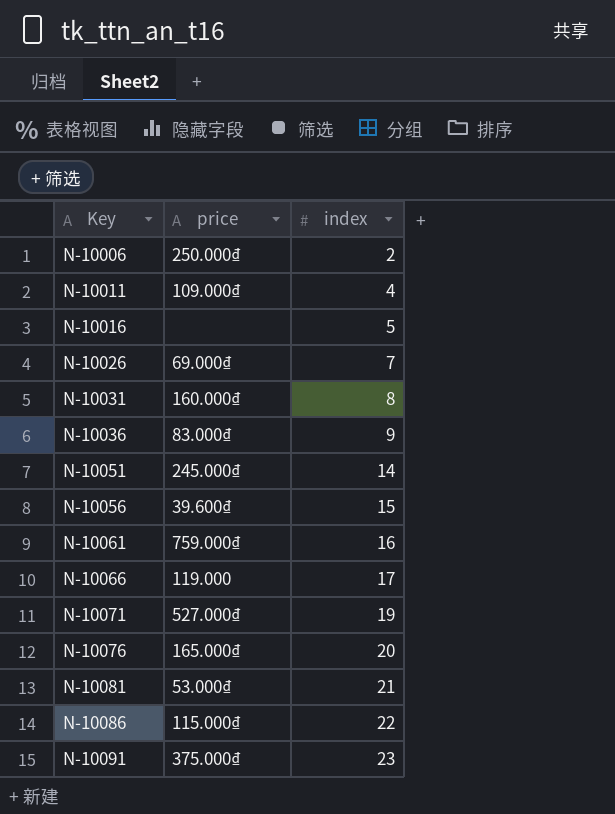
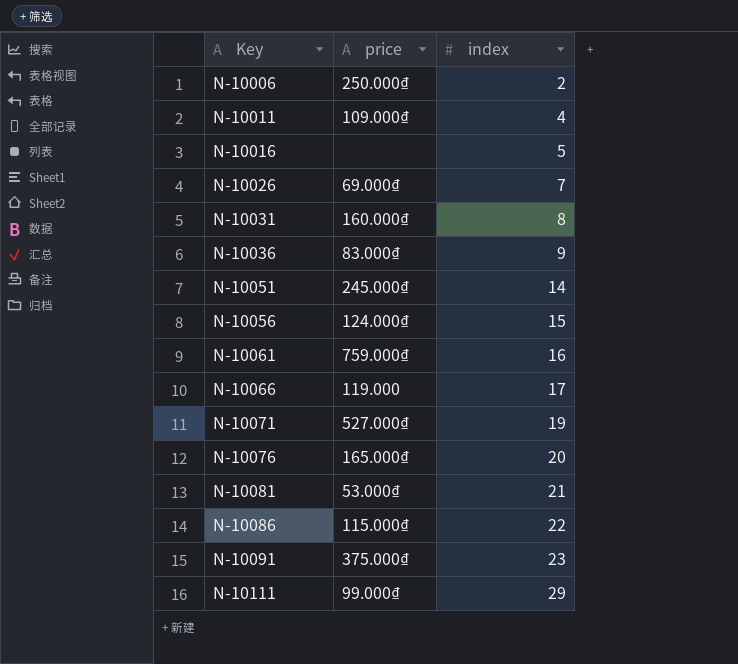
N-10056 | price: 39.600₫ -> 124.000₫
row N-10111: none -> 99.000₫ | 29

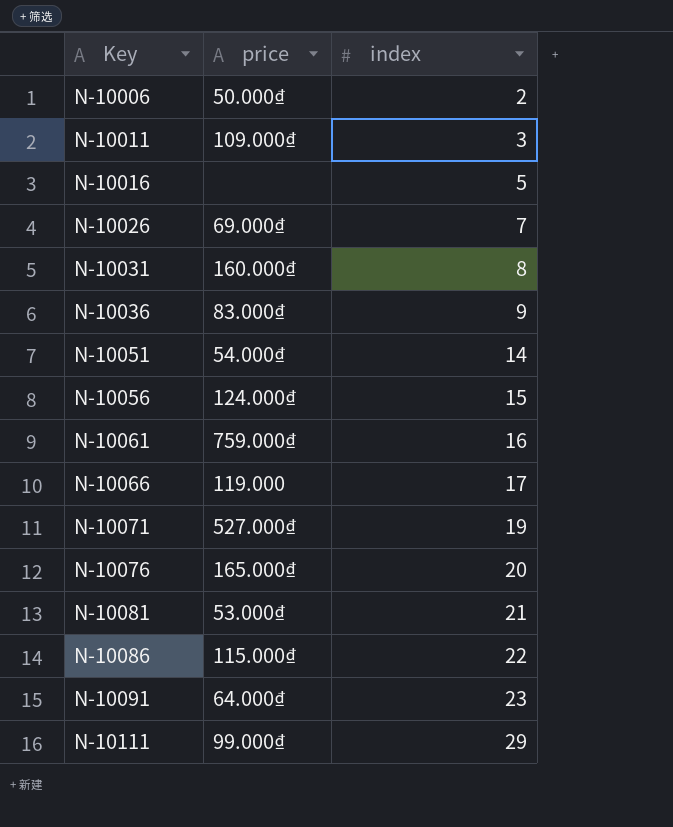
N-10006 | price: 250.000₫ -> 50.000₫
N-10011 | index: 4 -> 3
N-10051 | price: 245.000₫ -> 54.000₫
N-10091 | price: 375.000₫ -> 64.000₫

